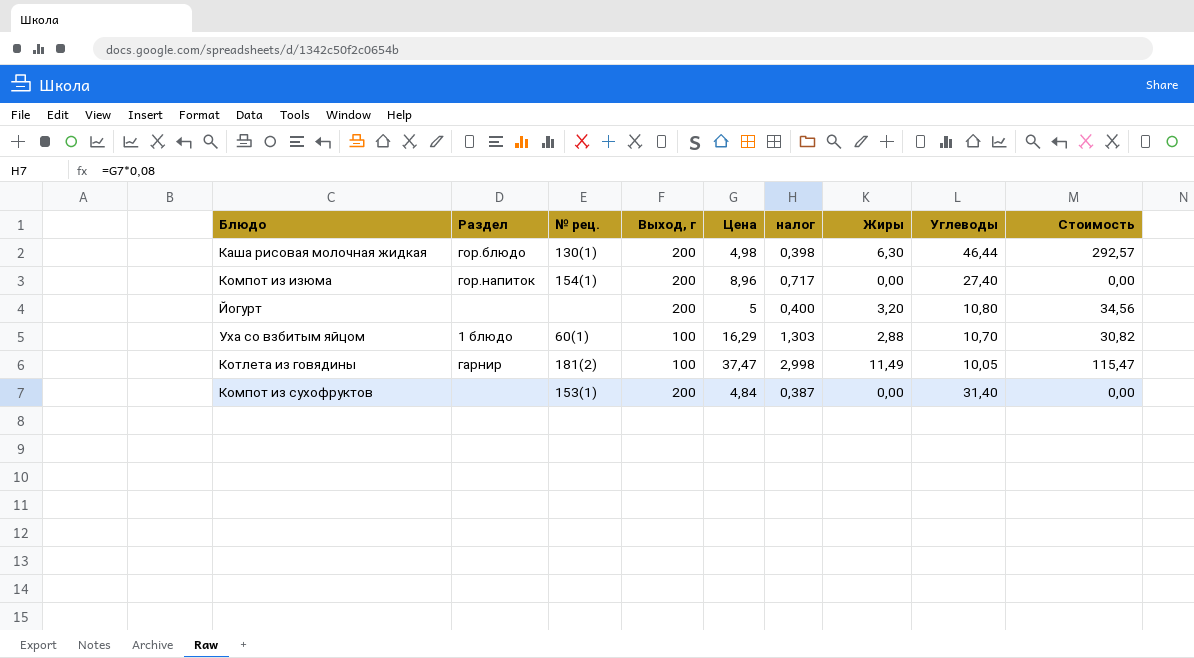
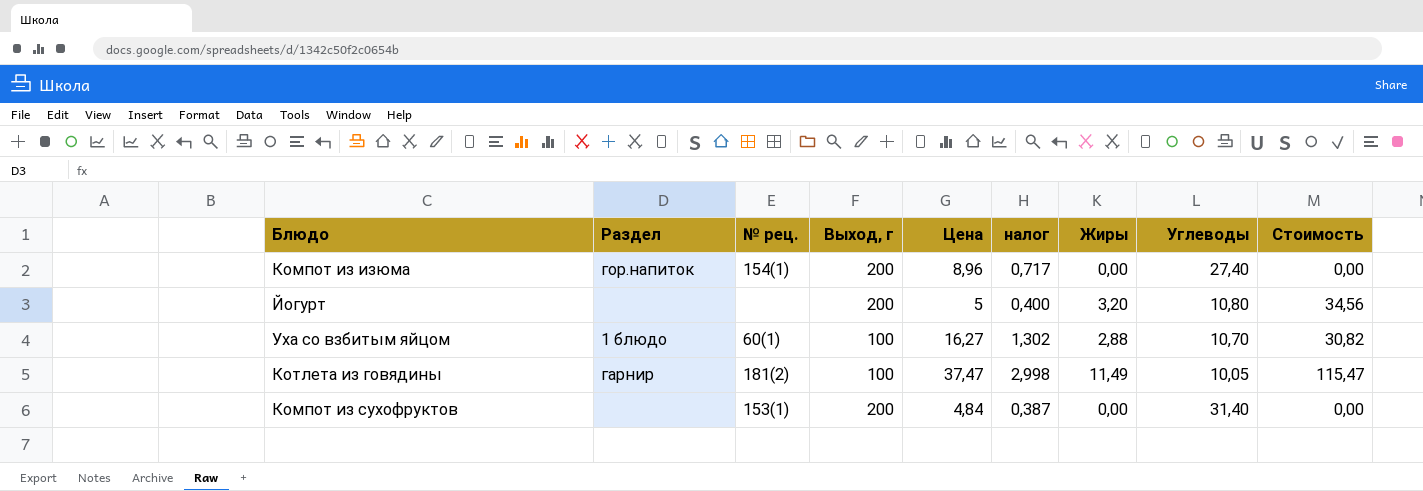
row Каша рисовая молочная жидкая: гор.блюдо | 130(1) | 200 | 4,98 | 0,398 | 6,30 | 46,44 | 292,57 -> none
Уха со взбитым яйцом | Цена: 16,29 -> 16,27
Уха со взбитым яйцом | налог: 1,303 -> 1,302

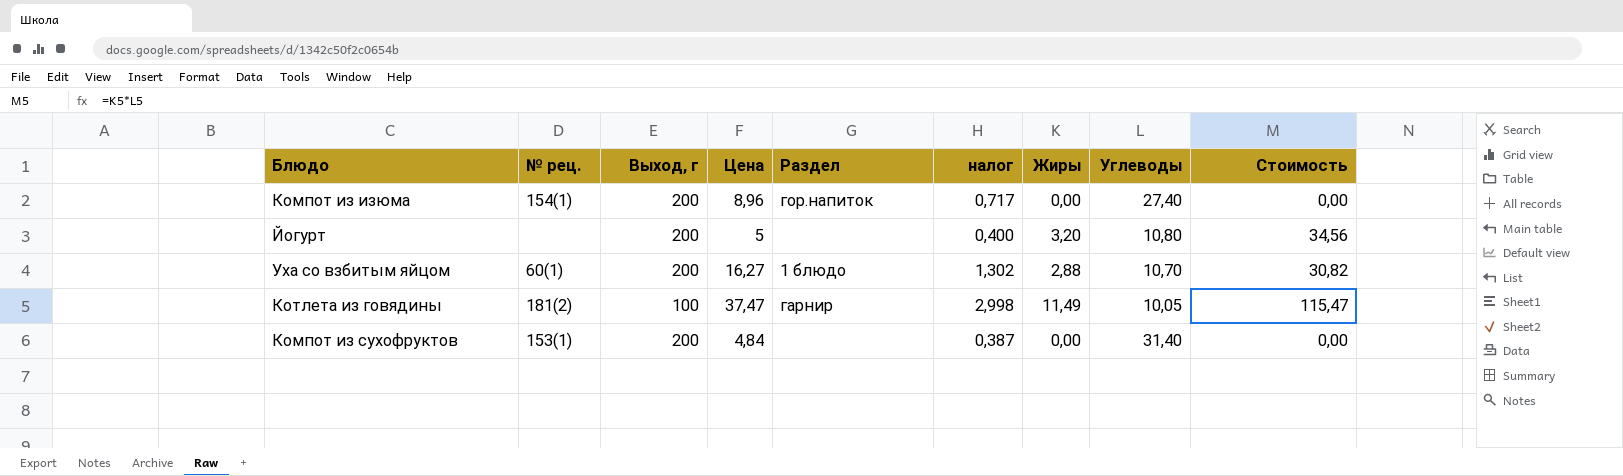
column Раздел | position: 2 -> 5
Уха со взбитым яйцом | Выход, г: 100 -> 200

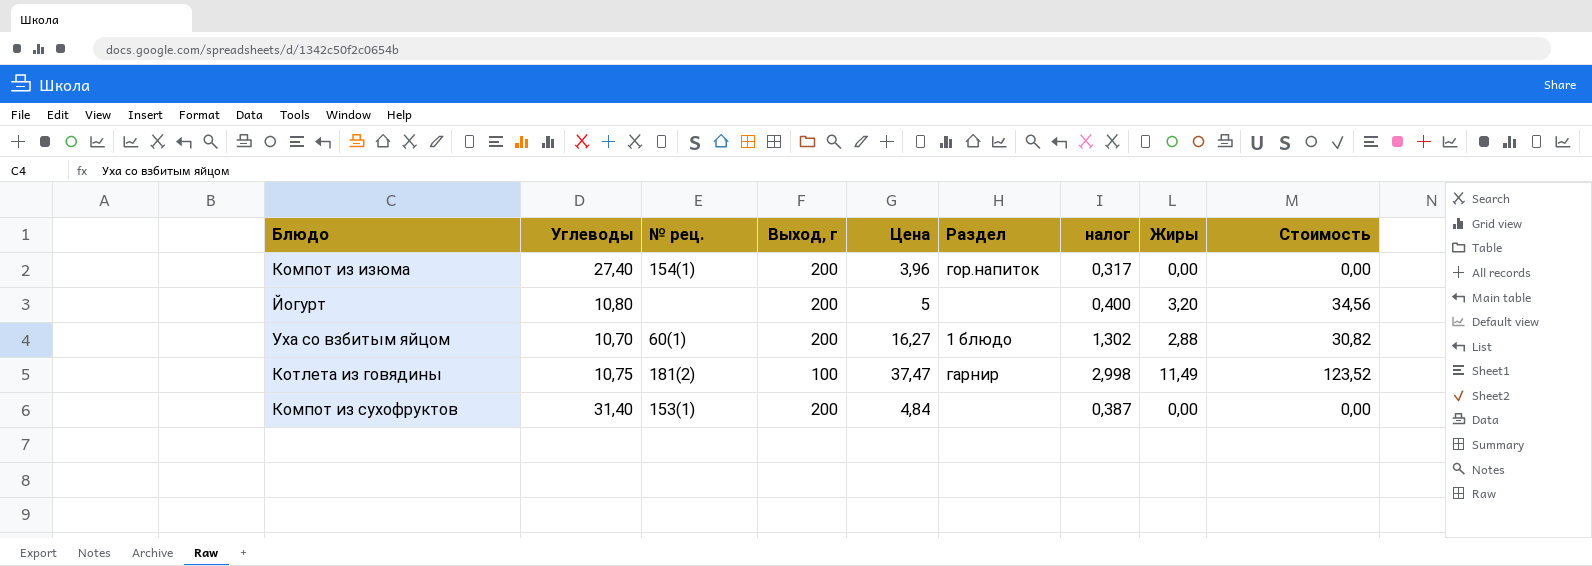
column Углеводы | position: 8 -> 2
Компот из изюма | Цена: 8,96 -> 3,96
Компот из изюма | налог: 0,717 -> 0,317
Котлета из говядины | Углеводы: 10,05 -> 10,75
Котлета из говядины | Стоимость: 115,47 -> 123,52

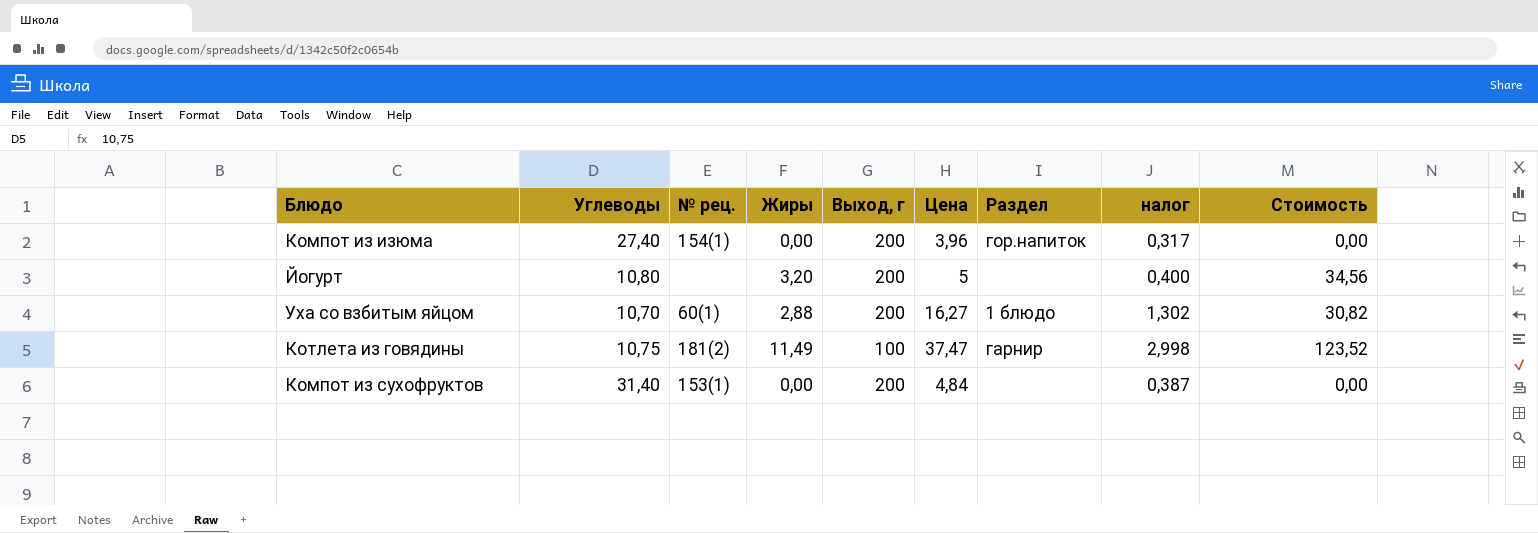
column Жиры | position: 8 -> 4

